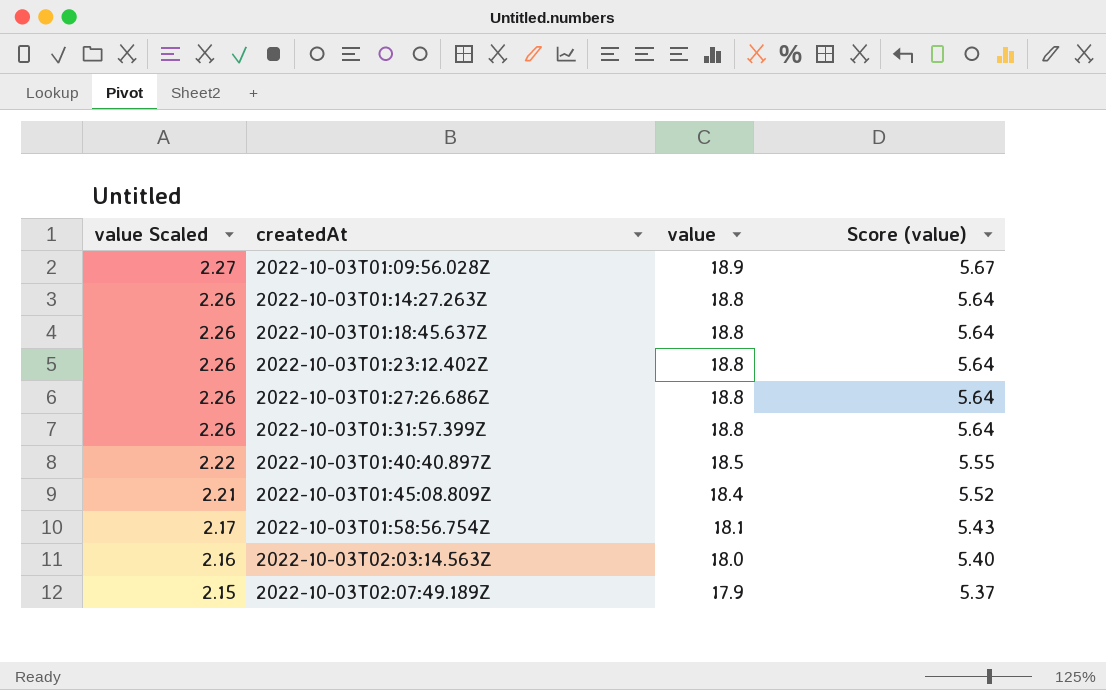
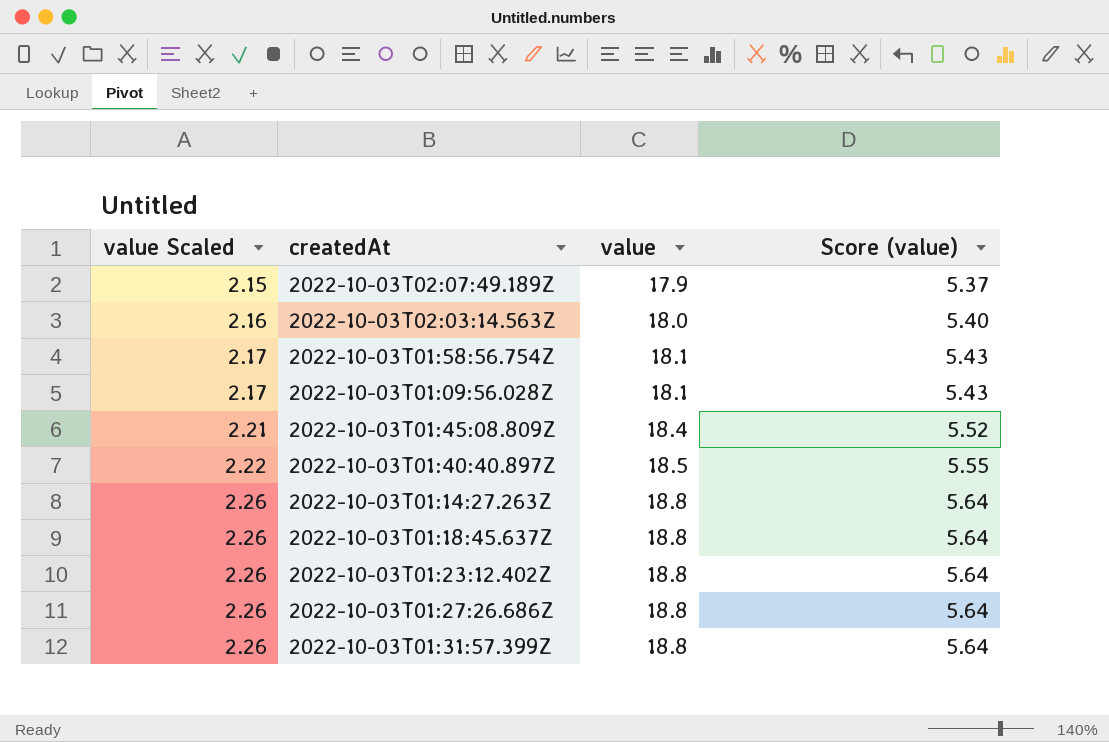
row order: value Scaled descending -> value Scaled ascending
2022-10-03T01:09:56.028Z | value Scaled: 2.27 -> 2.17
2022-10-03T01:09:56.028Z | value: 18.9 -> 18.1
2022-10-03T01:09:56.028Z | Score (value): 5.67 -> 5.43

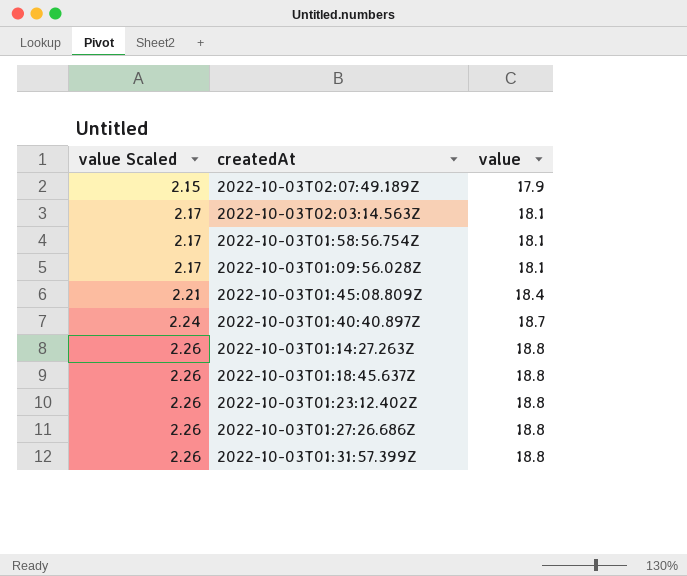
column Score (value) | formula: [value] * 0.3 -> none
2022-10-03T02:03:14.563Z | value Scaled: 2.16 -> 2.17
2022-10-03T02:03:14.563Z | value: 18.0 -> 18.1
2022-10-03T01:40:40.897Z | value Scaled: 2.22 -> 2.24
2022-10-03T01:40:40.897Z | value: 18.5 -> 18.7

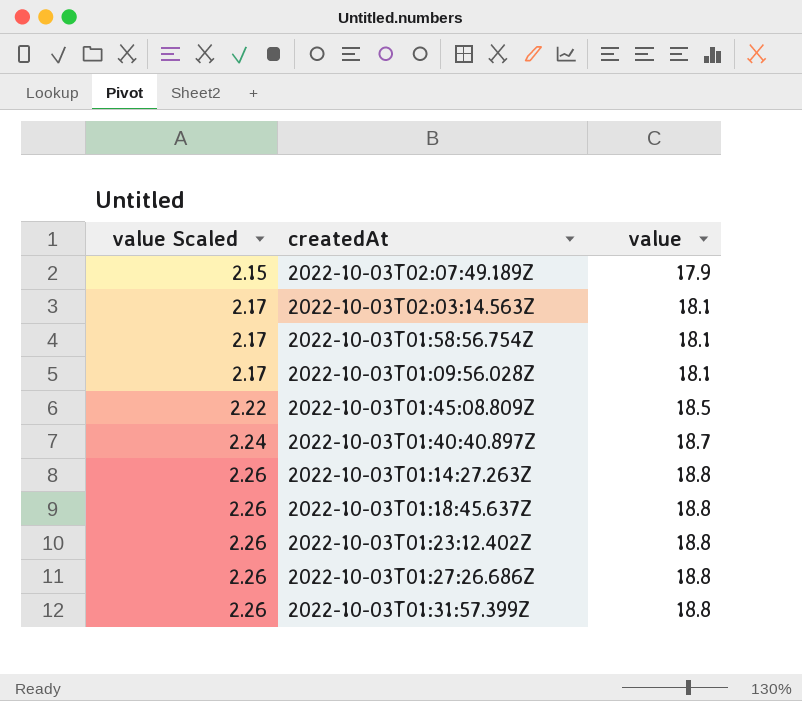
2022-10-03T01:45:08.809Z | value Scaled: 2.21 -> 2.22
2022-10-03T01:45:08.809Z | value: 18.4 -> 18.5

